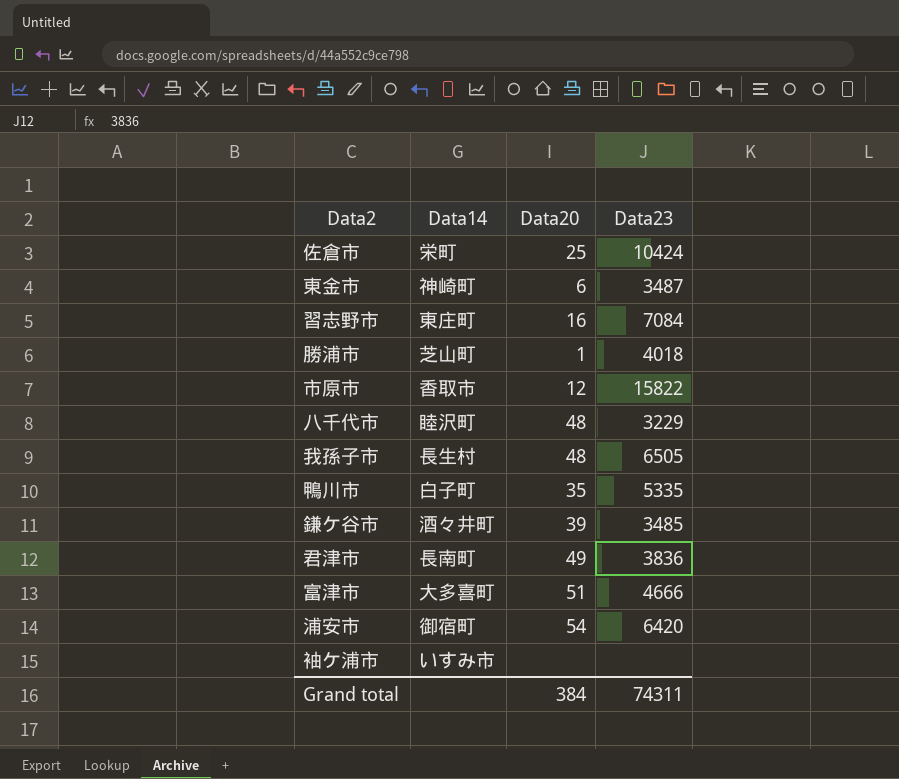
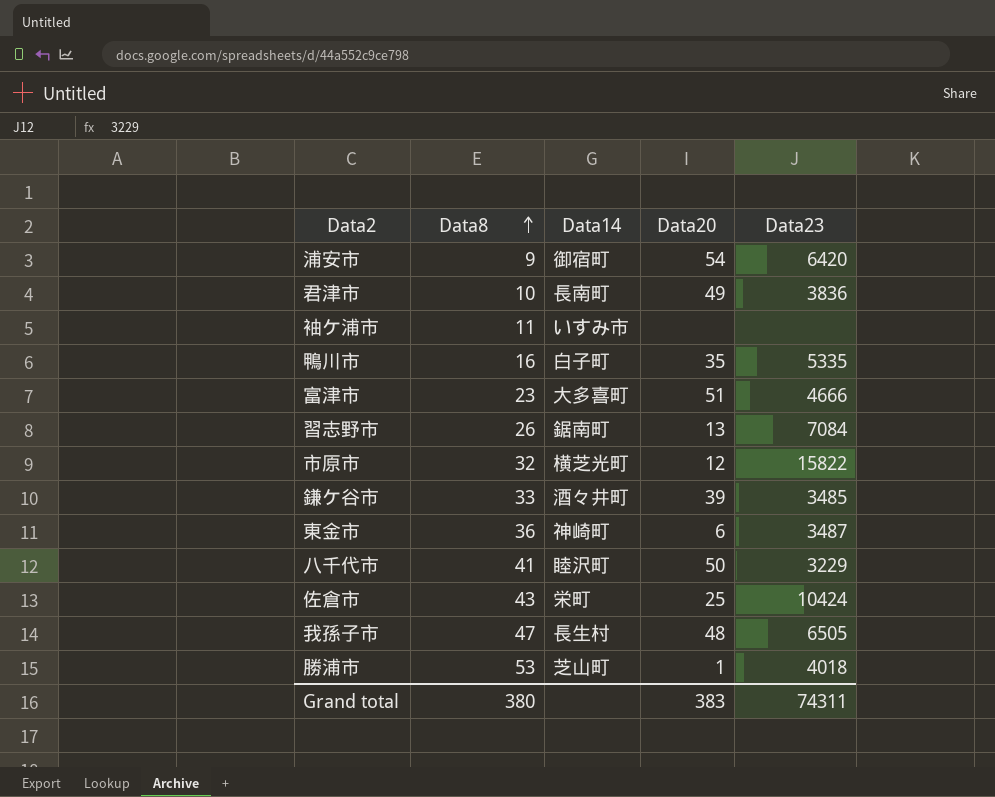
row order: none -> Data8 ascending
column Data8 | position: none -> 2
習志野市 | Data14: 東庄町 -> 鋸南町
習志野市 | Data20: 16 -> 13
市原市 | Data14: 香取市 -> 横芝光町
八千代市 | Data20: 48 -> 50
Grand total | Data20: 384 -> 383

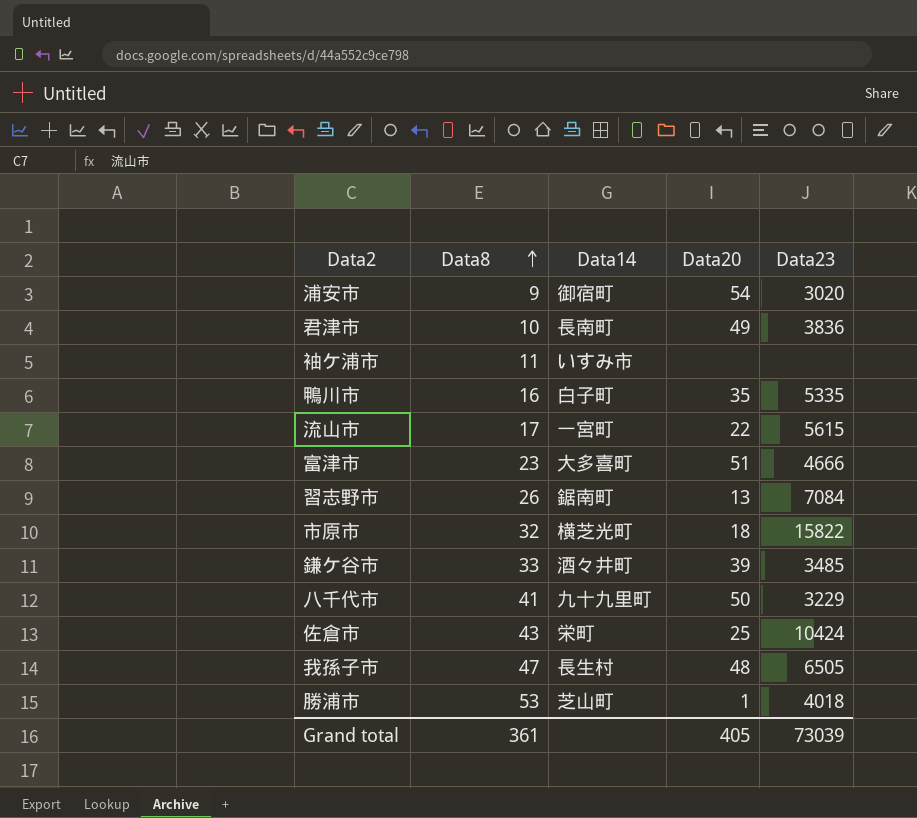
row 東金市: 36 | 神崎町 | 6 | 3487 -> none
浦安市 | Data23: 6420 -> 3020
row 流山市: none -> 17 | 一宮町 | 22 | 5615
市原市 | Data20: 12 -> 18
八千代市 | Data14: 睦沢町 -> 九十九里町
Grand total | Data8: 380 -> 361
Grand total | Data20: 383 -> 405
Grand total | Data23: 74311 -> 73039

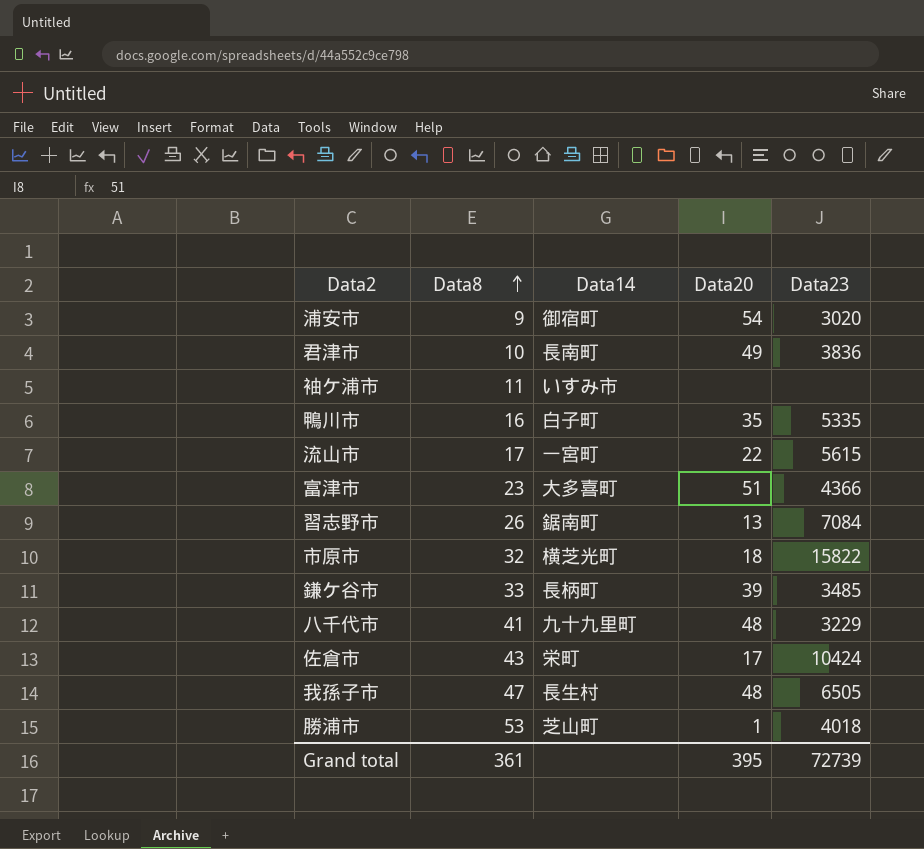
富津市 | Data23: 4666 -> 4366
鎌ケ谷市 | Data14: 酒々井町 -> 長柄町
八千代市 | Data20: 50 -> 48
佐倉市 | Data20: 25 -> 17
Grand total | Data20: 405 -> 395
Grand total | Data23: 73039 -> 72739

